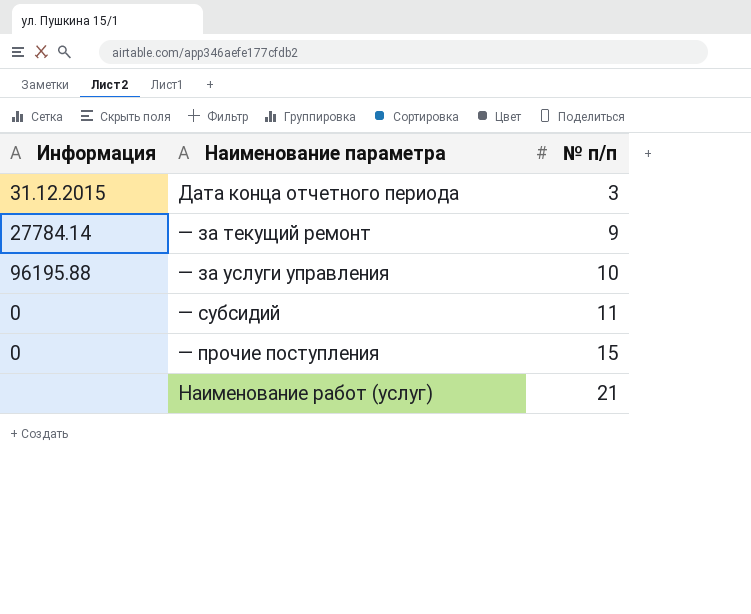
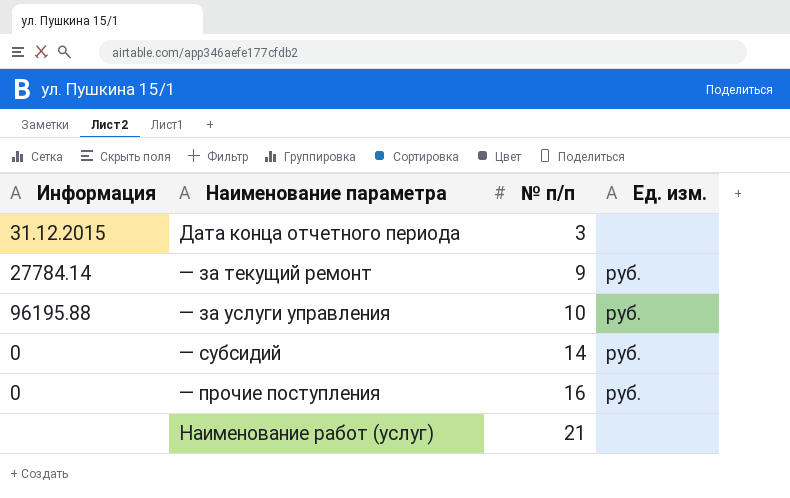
column Ед. изм. | position: none -> 4
— субсидий | № п/п: 11 -> 14
— прочие поступления | № п/п: 15 -> 16

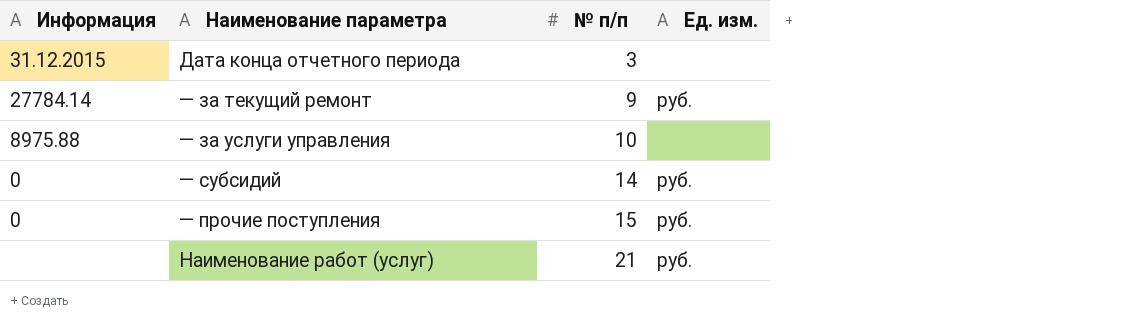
— за услуги управления | Информация: 96195.88 -> 8975.88
— за услуги управления | Ед. изм.: руб. -> none
— прочие поступления | № п/п: 16 -> 15
Наименование работ (услуг) | Ед. изм.: none -> руб.

